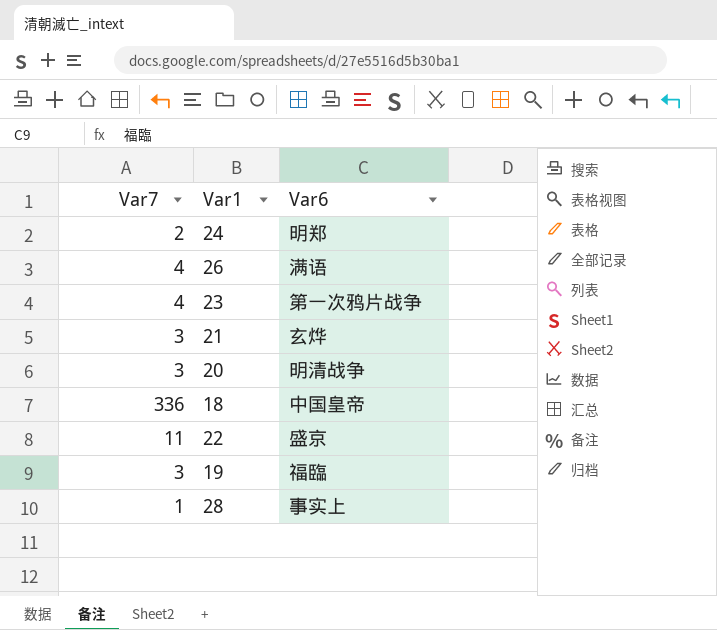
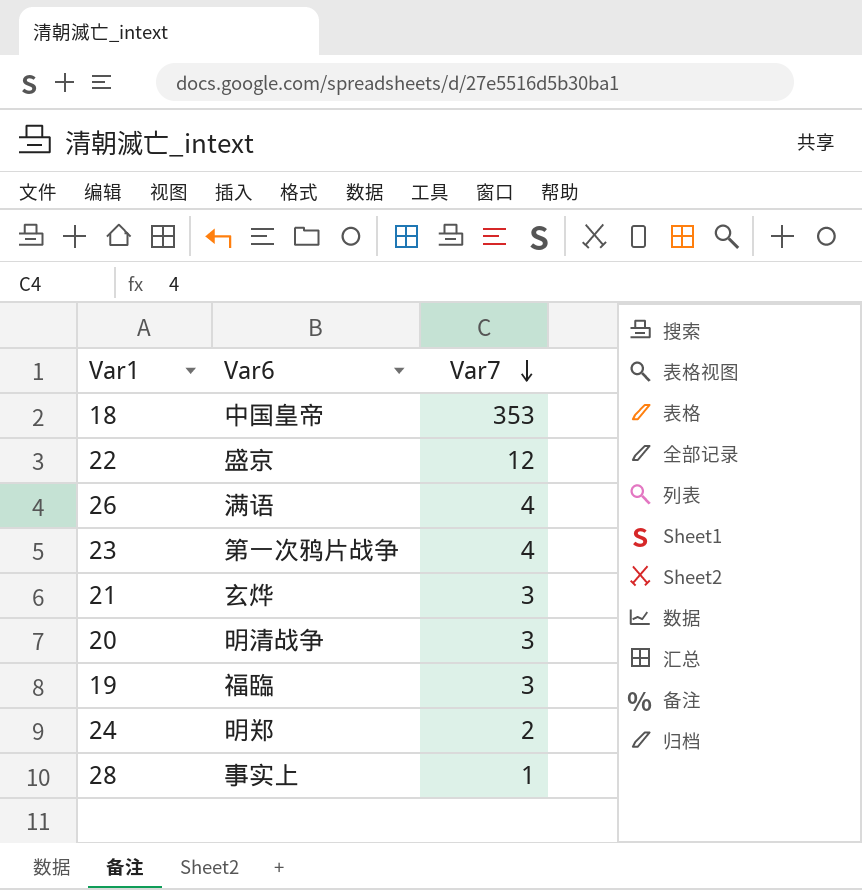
row order: none -> Var7 descending
column Var7 | position: 1 -> 3
18 | Var7: 336 -> 353
22 | Var7: 11 -> 12

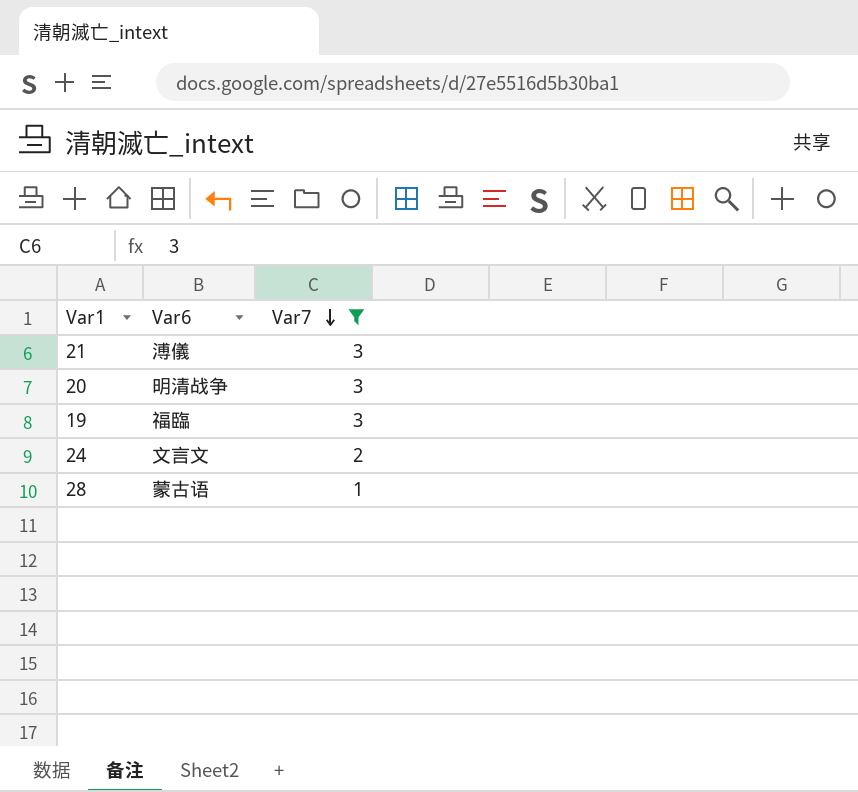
filter: none -> Var7 <= 3
21 | Var6: 玄烨 -> 溥儀
24 | Var6: 明郑 -> 文言文
28 | Var6: 事实上 -> 蒙古语

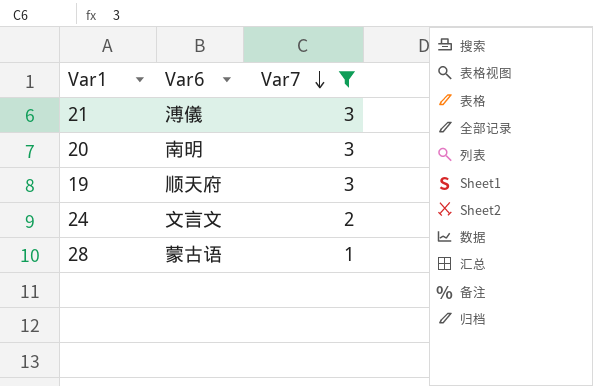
20 | Var6: 明清战争 -> 南明
19 | Var6: 福臨 -> 顺天府

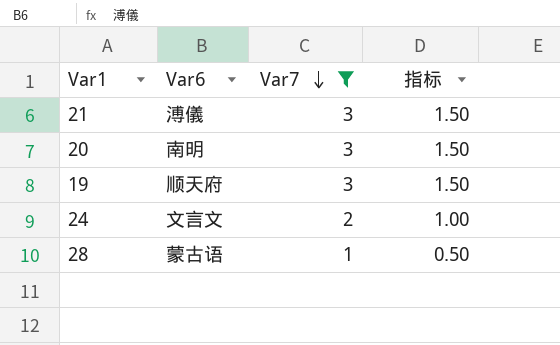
column 指标 | formula: none -> [Var7] * 0.5

